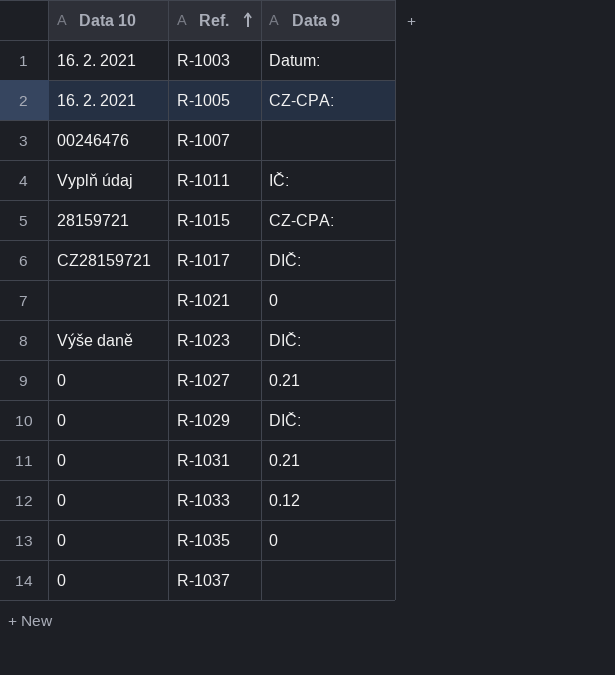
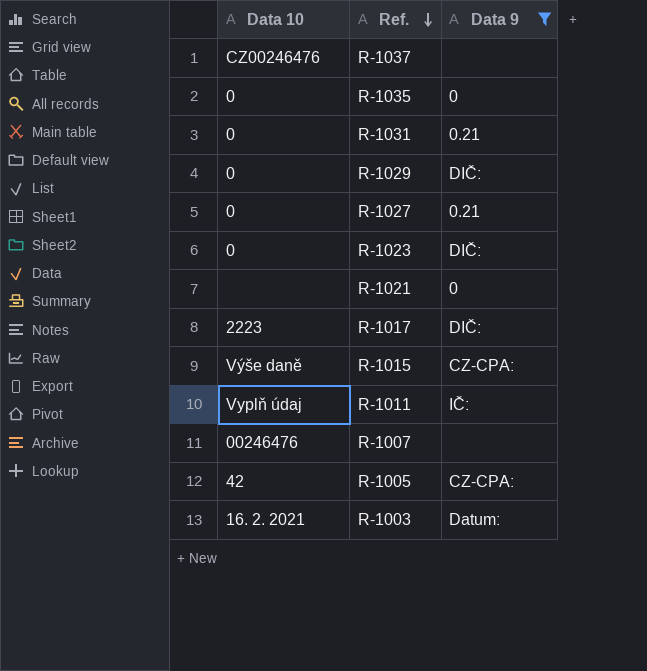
filter: none -> Data 9 != 0.12
row order: Ref. ascending -> Ref. descending
R-1037 | Data 10: 0 -> CZ00246476
R-1023 | Data 10: Výše daně -> 0
R-1017 | Data 10: CZ28159721 -> 2223
R-1015 | Data 10: 28159721 -> Výše daně
R-1005 | Data 10: 16. 2. 2021 -> 42

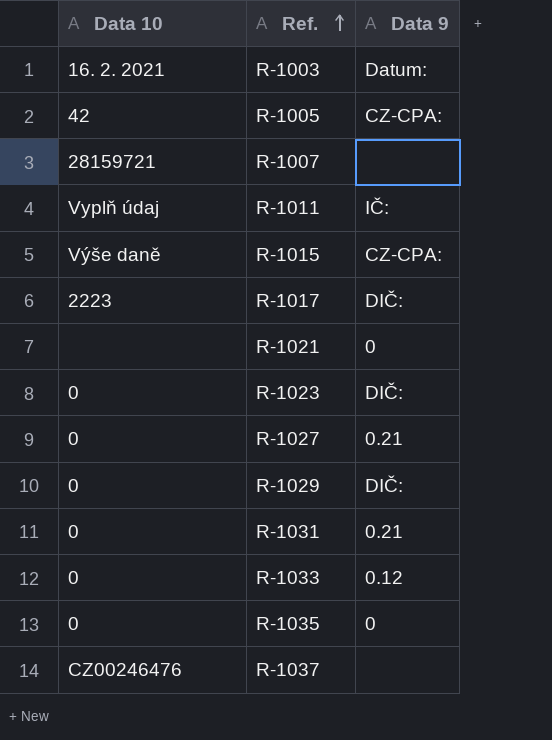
filter: Data 9 != 0.12 -> none
row order: Ref. descending -> Ref. ascending
R-1007 | Data 10: 00246476 -> 28159721

